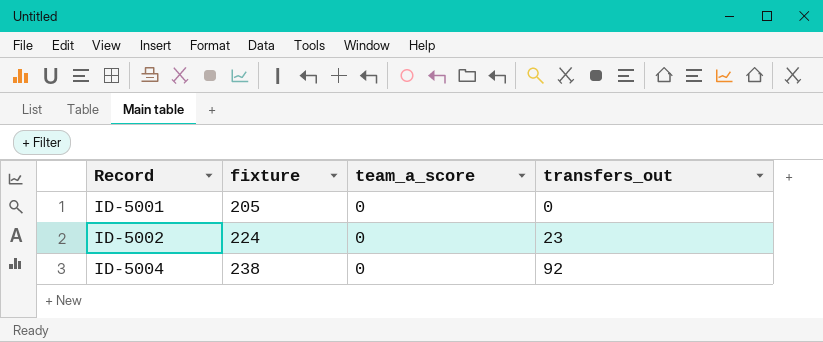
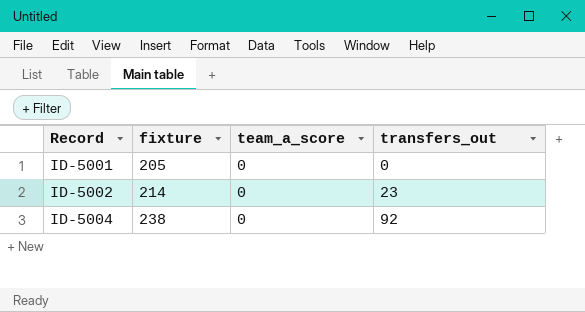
ID-5002 | fixture: 224 -> 214

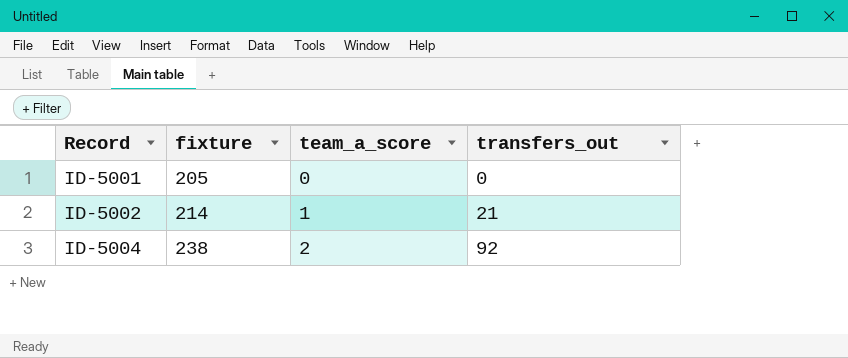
ID-5002 | team_a_score: 0 -> 1
ID-5002 | transfers_out: 23 -> 21
ID-5004 | team_a_score: 0 -> 2

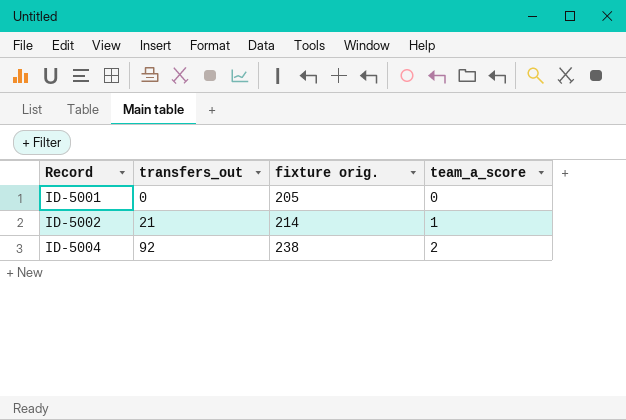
column transfers_out | position: 4 -> 2
column name: fixture -> fixture orig.

